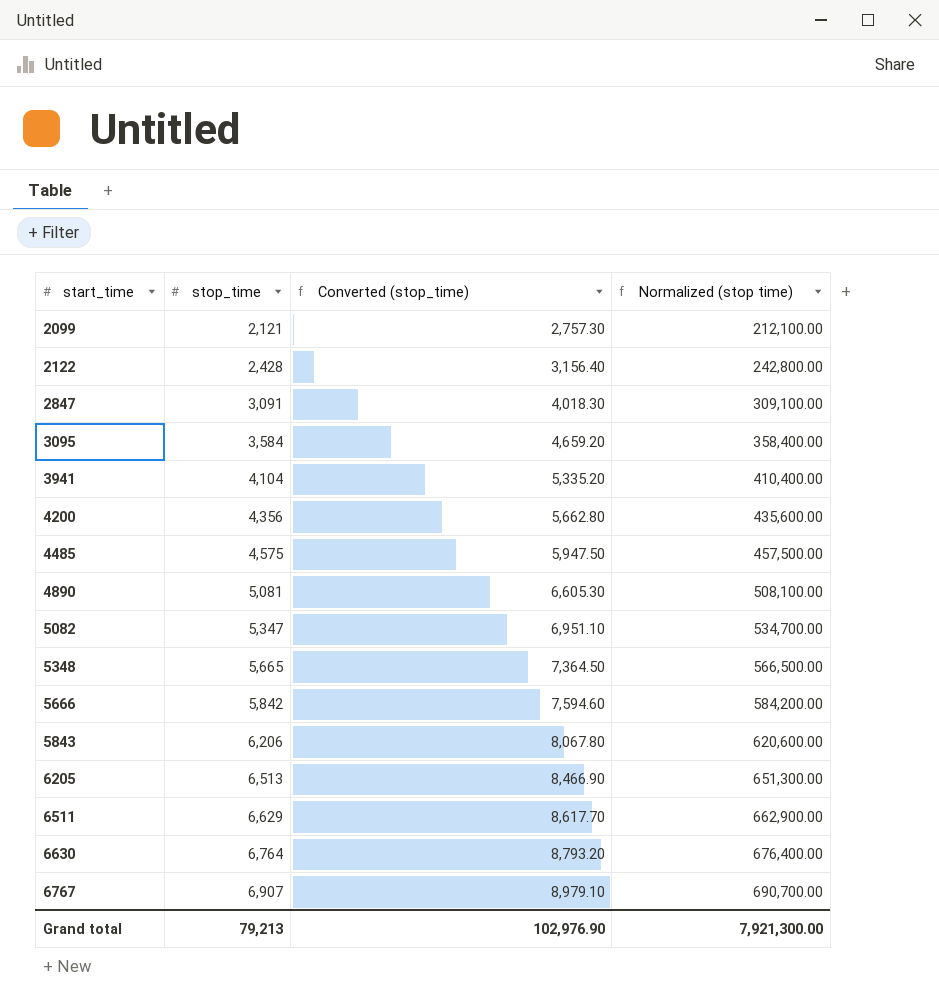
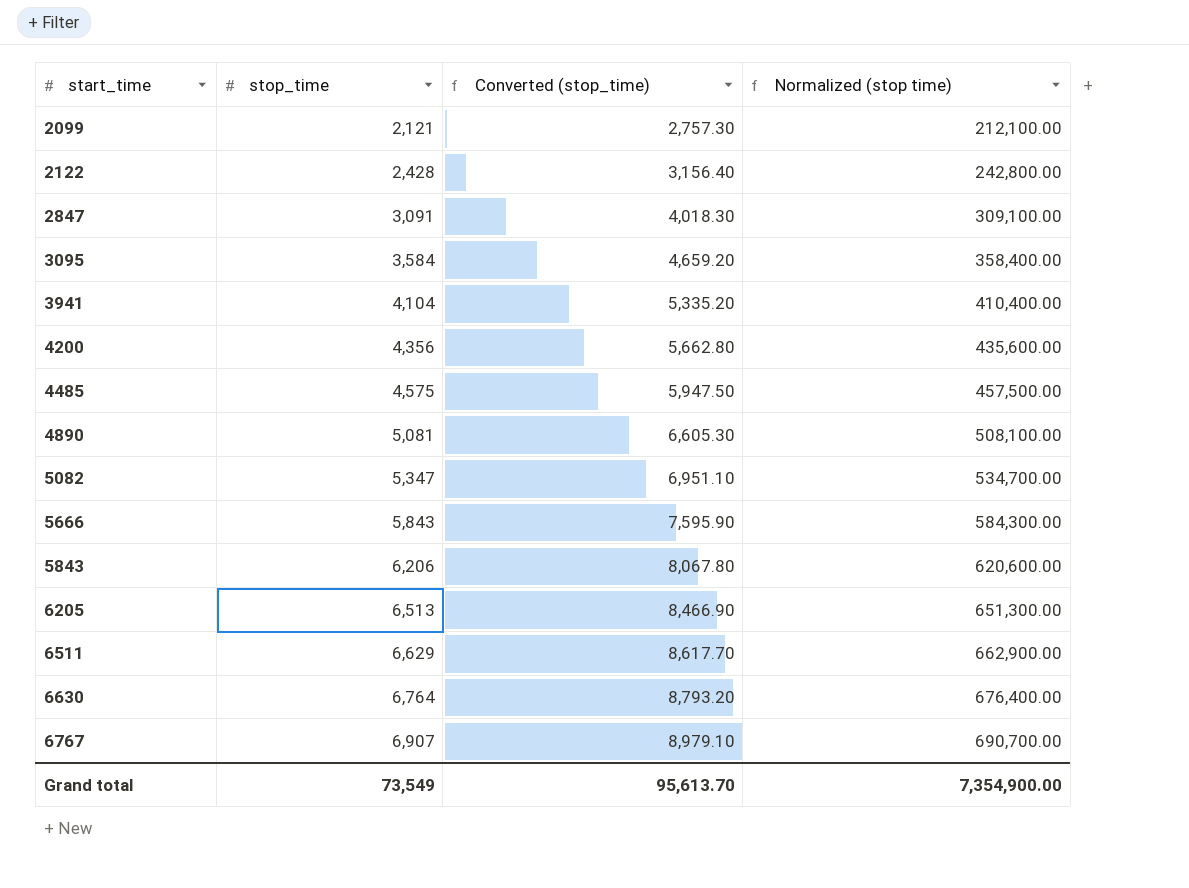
row 5348: 5,665 | 7,364.50 | 566,500.00 -> none
5666 | stop_time: 5,842 -> 5,843
5666 | Converted (stop_time): 7,594.60 -> 7,595.90
5666 | Normalized (stop time): 584,200.00 -> 584,300.00
Grand total | stop_time: 79,213 -> 73,549
Grand total | Converted (stop_time): 102,976.90 -> 95,613.70
Grand total | Normalized (stop time): 7,921,300.00 -> 7,354,900.00

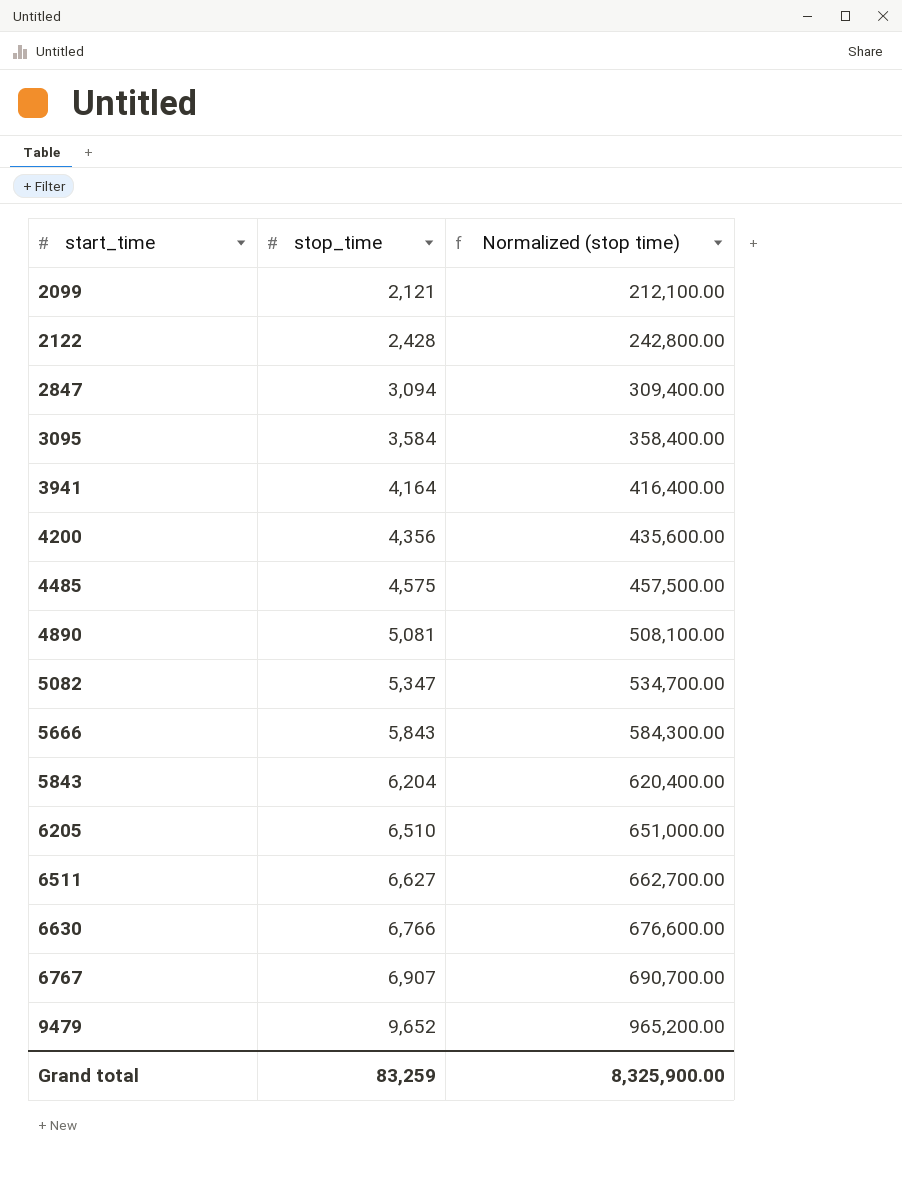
column Converted (stop_time) | formula: [stop_time] * 1.3 -> none
2847 | stop_time: 3,091 -> 3,094
2847 | Normalized (stop time): 309,100.00 -> 309,400.00
3941 | stop_time: 4,104 -> 4,164
3941 | Normalized (stop time): 410,400.00 -> 416,400.00
5843 | stop_time: 6,206 -> 6,204
5843 | Normalized (stop time): 620,600.00 -> 620,400.00
6205 | stop_time: 6,513 -> 6,510
6205 | Normalized (stop time): 651,300.00 -> 651,000.00
6511 | stop_time: 6,629 -> 6,627
6511 | Normalized (stop time): 662,900.00 -> 662,700.00
6630 | stop_time: 6,764 -> 6,766
6630 | Normalized (stop time): 676,400.00 -> 676,600.00
row 9479: none -> 9,652 | 965,200.00
Grand total | stop_time: 73,549 -> 83,259
Grand total | Normalized (stop time): 7,354,900.00 -> 8,325,900.00

